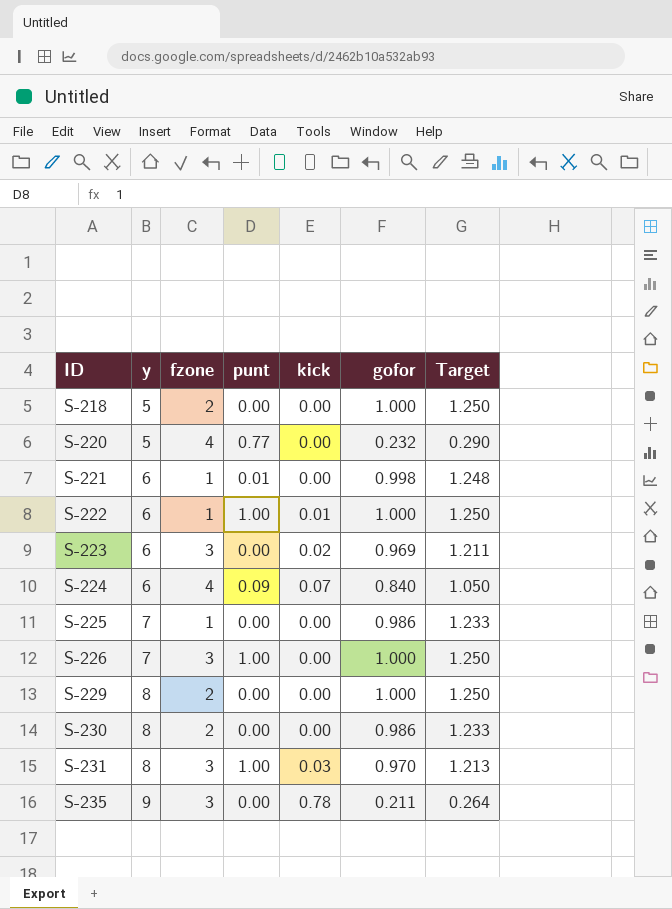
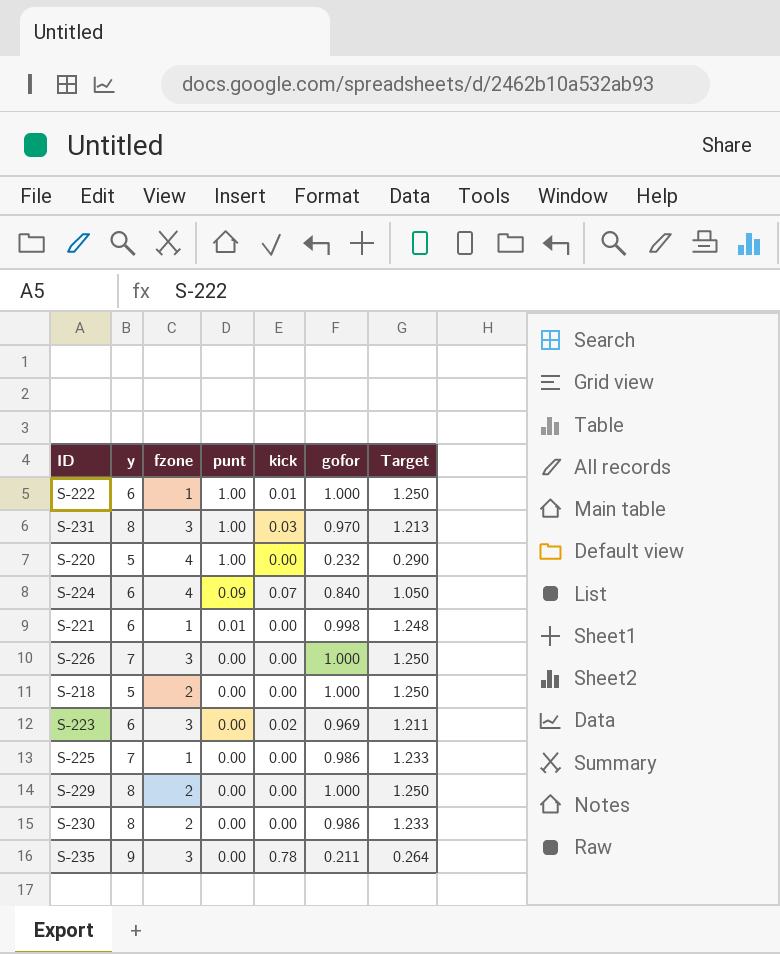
row order: ID ascending -> punt descending
S-220 | punt: 0.77 -> 1.00
S-226 | punt: 1.00 -> 0.00

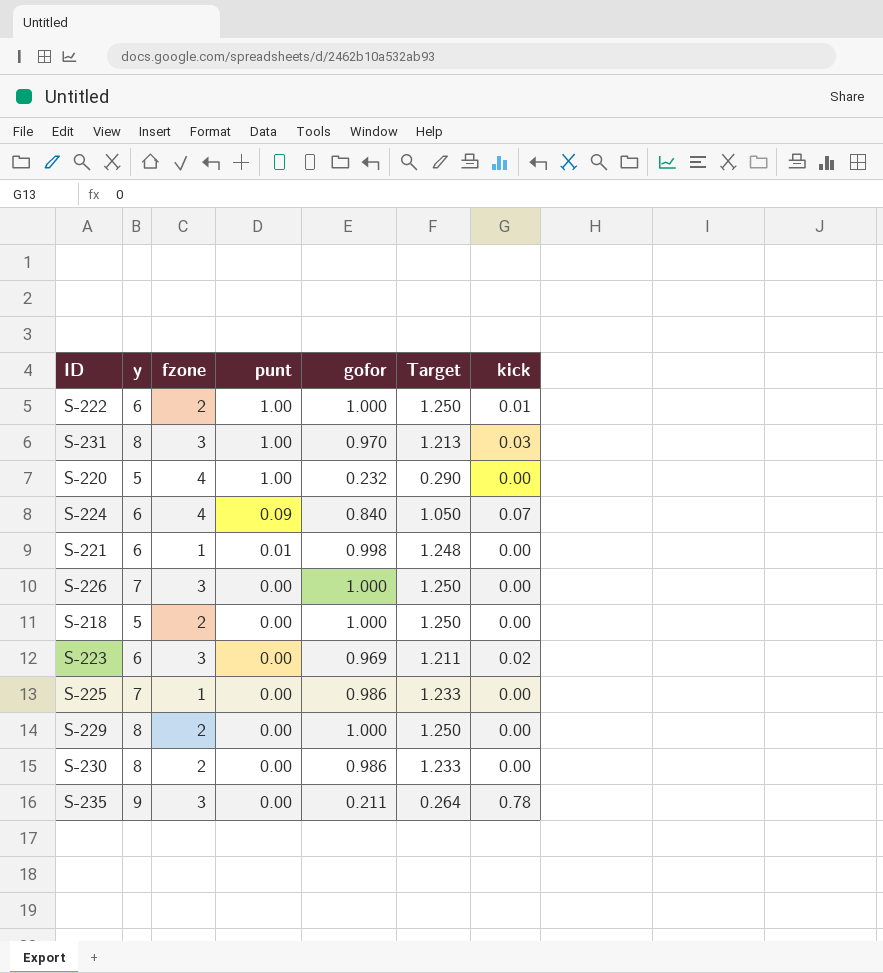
column kick | position: 5 -> 7
S-222 | fzone: 1 -> 2

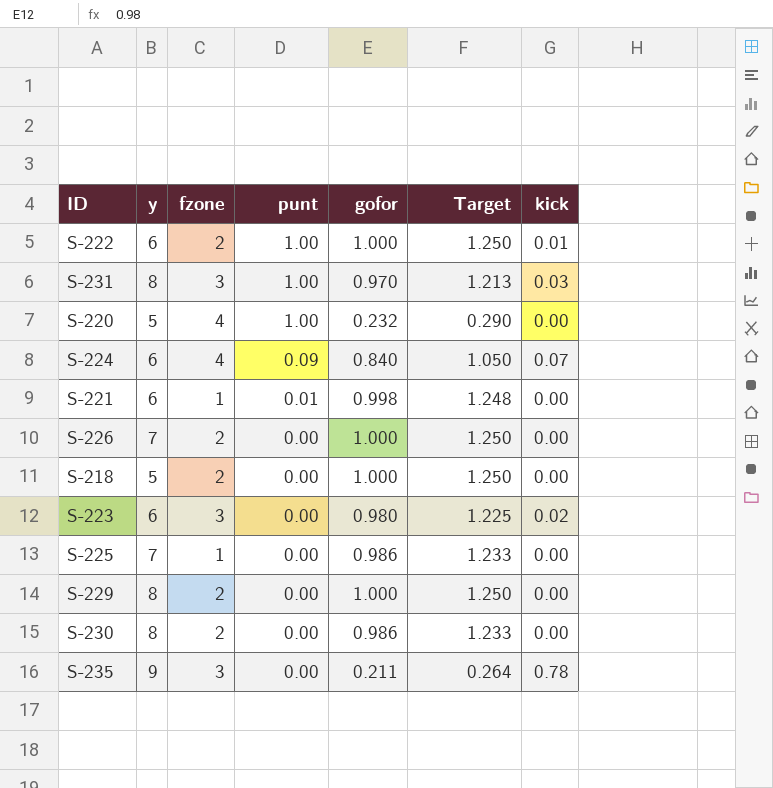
S-226 | fzone: 3 -> 2
S-223 | gofor: 0.969 -> 0.980
S-223 | Target: 1.211 -> 1.225

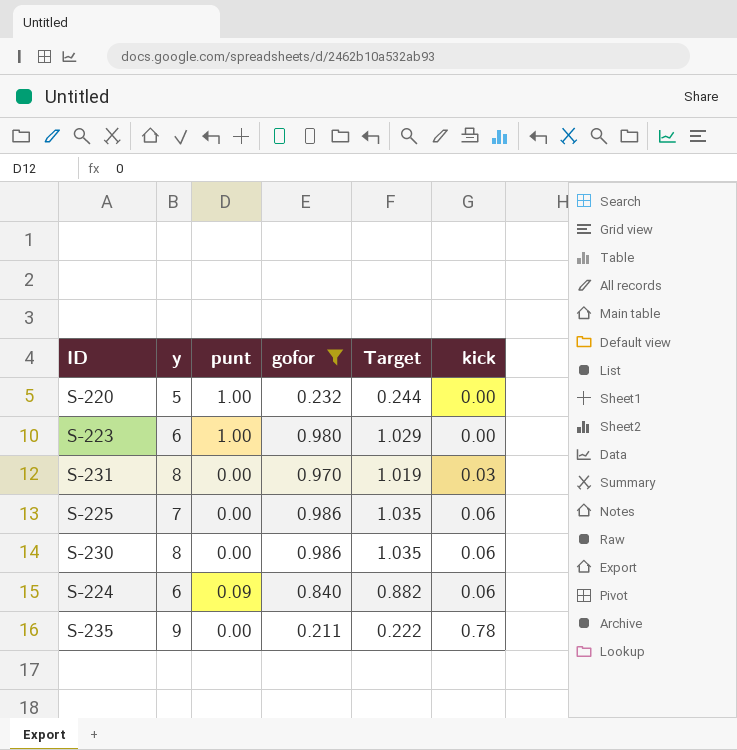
filter: none -> gofor <= 0.986
row order: punt descending -> kick ascending
column fzone | position: 3 -> none
column Target | formula: [gofor] * 1.25 -> [gofor] * 1.05
S-223 | punt: 0.00 -> 1.00
S-223 | kick: 0.02 -> 0.00
S-231 | punt: 1.00 -> 0.00
S-225 | kick: 0.00 -> 0.06
S-230 | kick: 0.00 -> 0.06
S-224 | kick: 0.07 -> 0.06

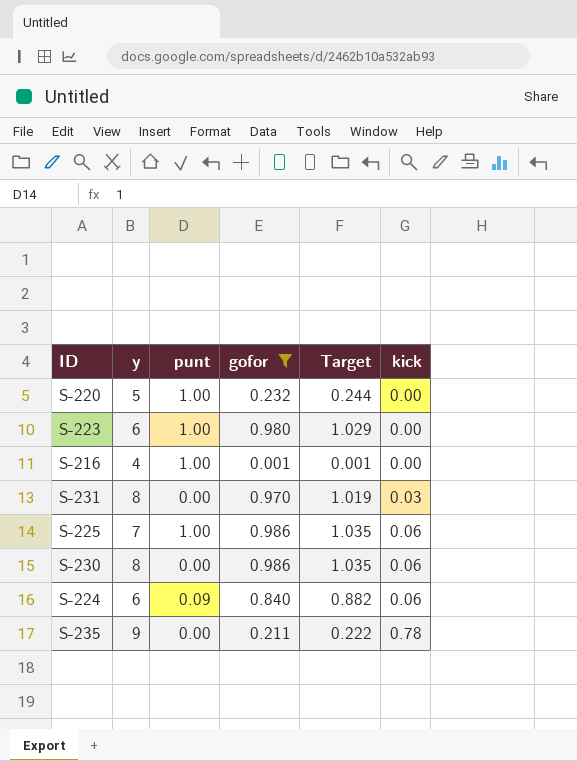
row S-216: none -> 4 | 1.00 | 0.001 | 0.001 | 0.00
S-225 | punt: 0.00 -> 1.00

